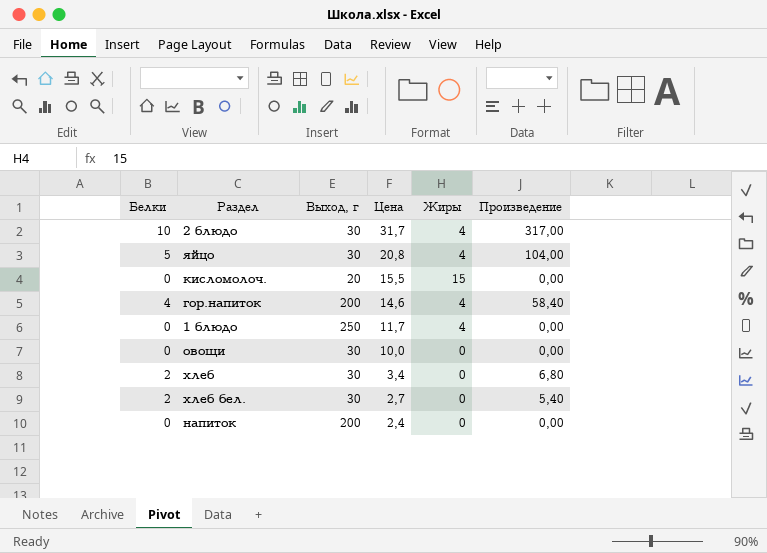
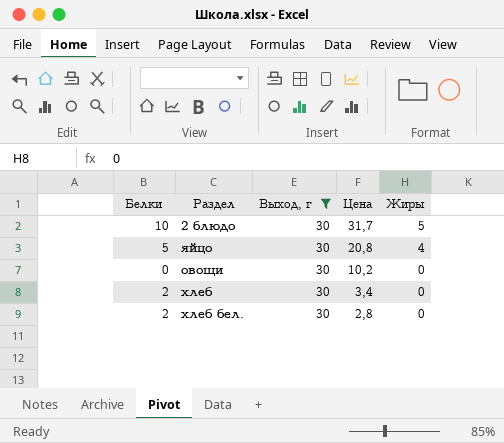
filter: none -> Выход, г = 30
column Произведение | formula: [Белки] * [Цена] -> none
2 блюдо | Жиры: 4 -> 5
овощи | Цена: 10,0 -> 10,2
хлеб бел. | Цена: 2,7 -> 2,8

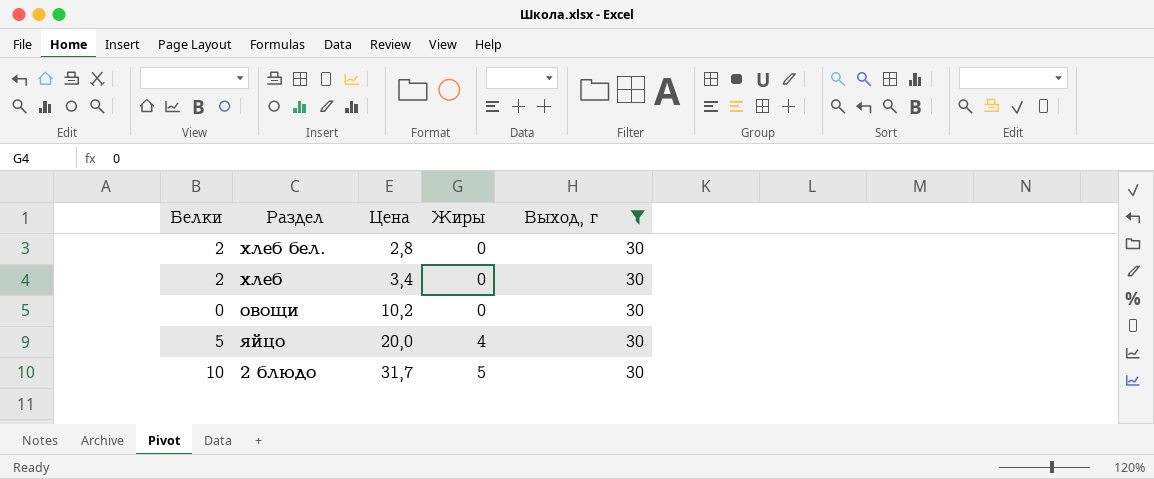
row order: Цена descending -> Цена ascending
column Выход, г | position: 3 -> 5
яйцо | Цена: 20,8 -> 20,0

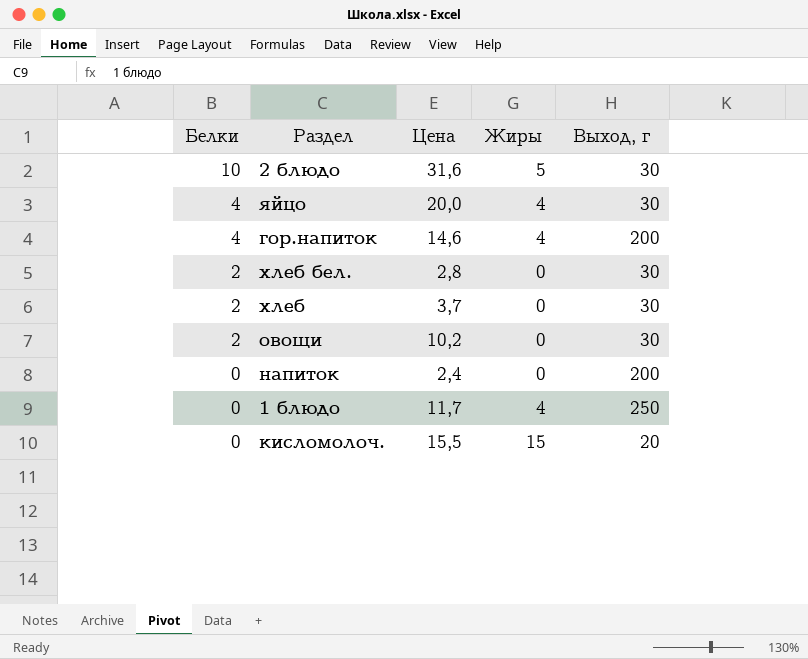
filter: Выход, г = 30 -> none
row order: Цена ascending -> Белки descending
2 блюдо | Цена: 31,7 -> 31,6
яйцо | Белки: 5 -> 4
хлеб | Цена: 3,4 -> 3,7
овощи | Белки: 0 -> 2

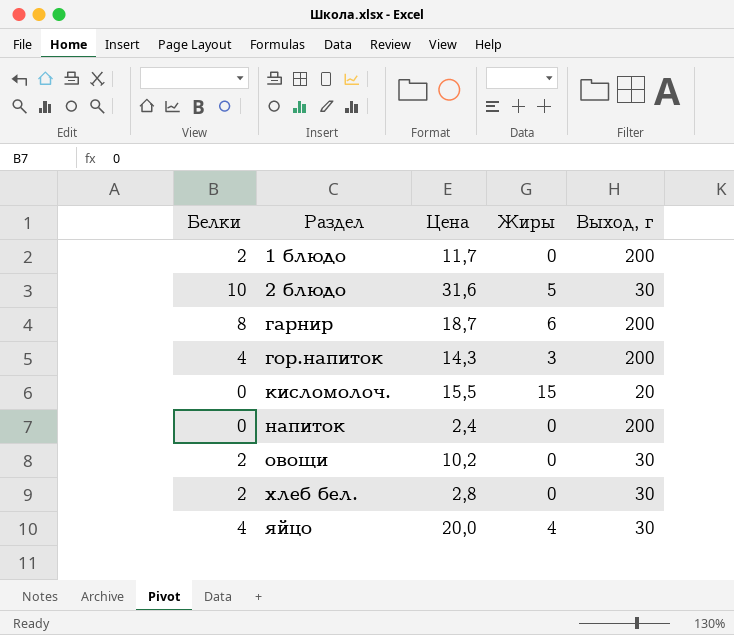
row order: Белки descending -> Раздел ascending
row хлеб: 2 | 3,7 | 0 | 30 -> none
1 блюдо | Белки: 0 -> 2
1 блюдо | Жиры: 4 -> 0
1 блюдо | Выход, г: 250 -> 200
row гарнир: none -> 8 | 18,7 | 6 | 200
гор.напиток | Цена: 14,6 -> 14,3
гор.напиток | Жиры: 4 -> 3

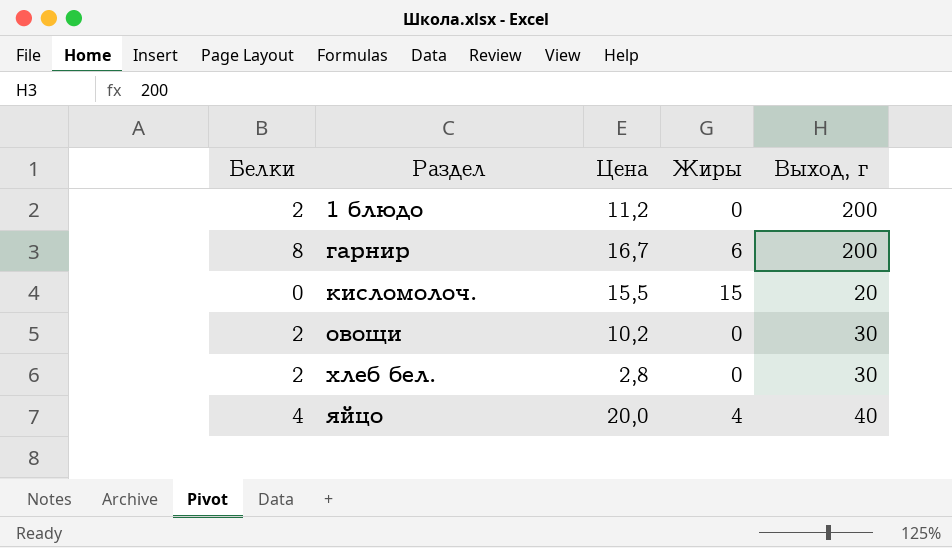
row 2 блюдо: 10 | 31,6 | 5 | 30 -> none
row гор.напиток: 4 | 14,3 | 3 | 200 -> none
row напиток: 0 | 2,4 | 0 | 200 -> none
1 блюдо | Цена: 11,7 -> 11,2
гарнир | Цена: 18,7 -> 16,7
яйцо | Выход, г: 30 -> 40

